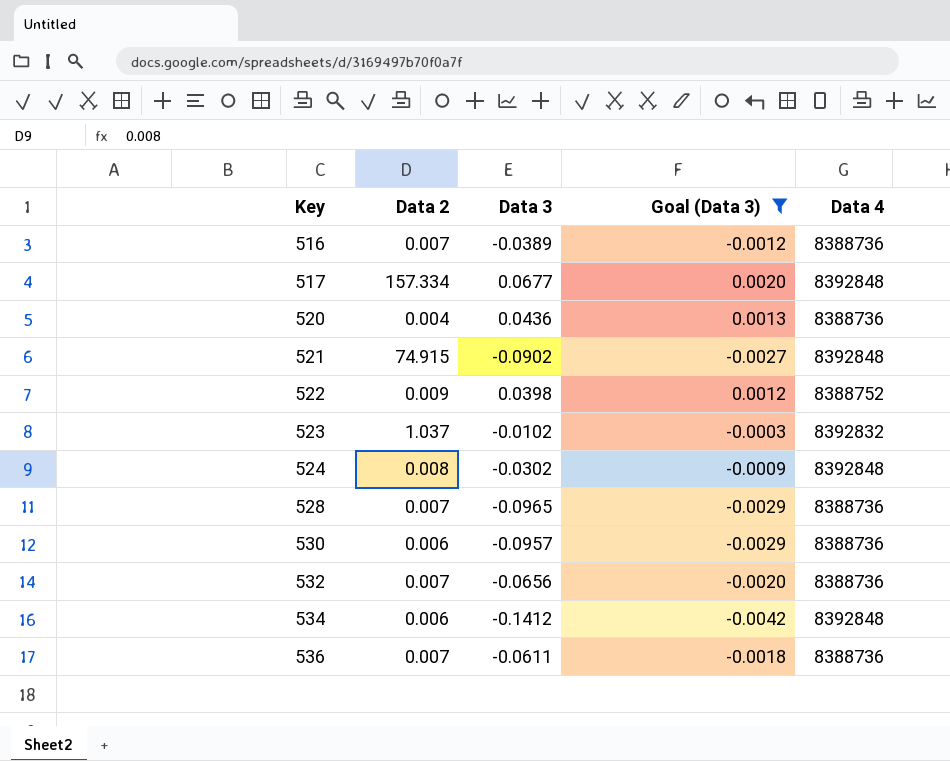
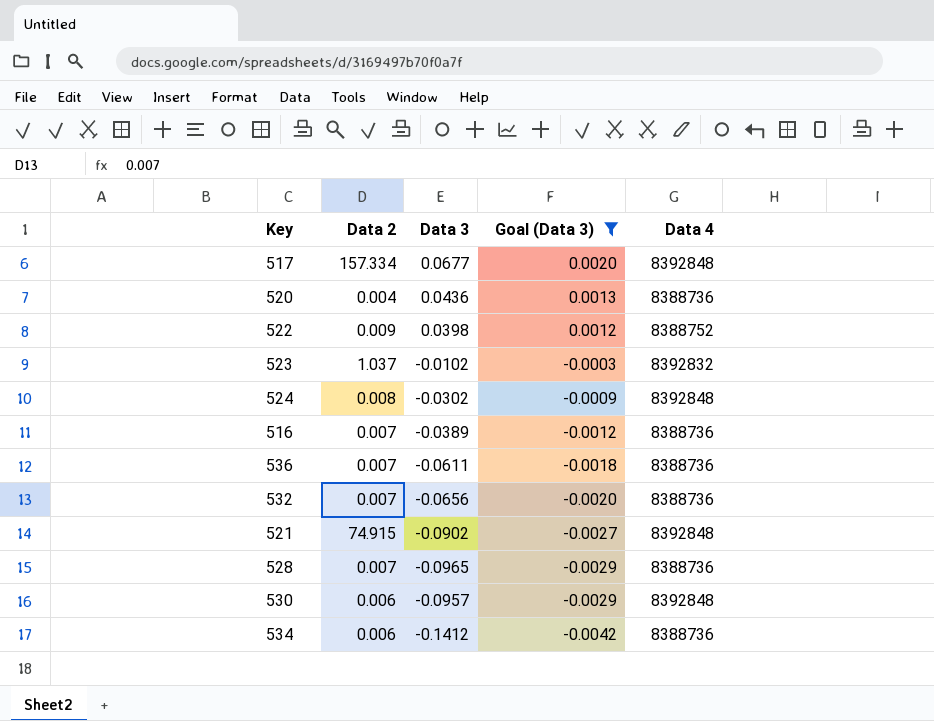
row order: Key ascending -> Goal (Data 3) descending
530 | Data 4: 8388736 -> 8392848
534 | Data 4: 8392848 -> 8388736

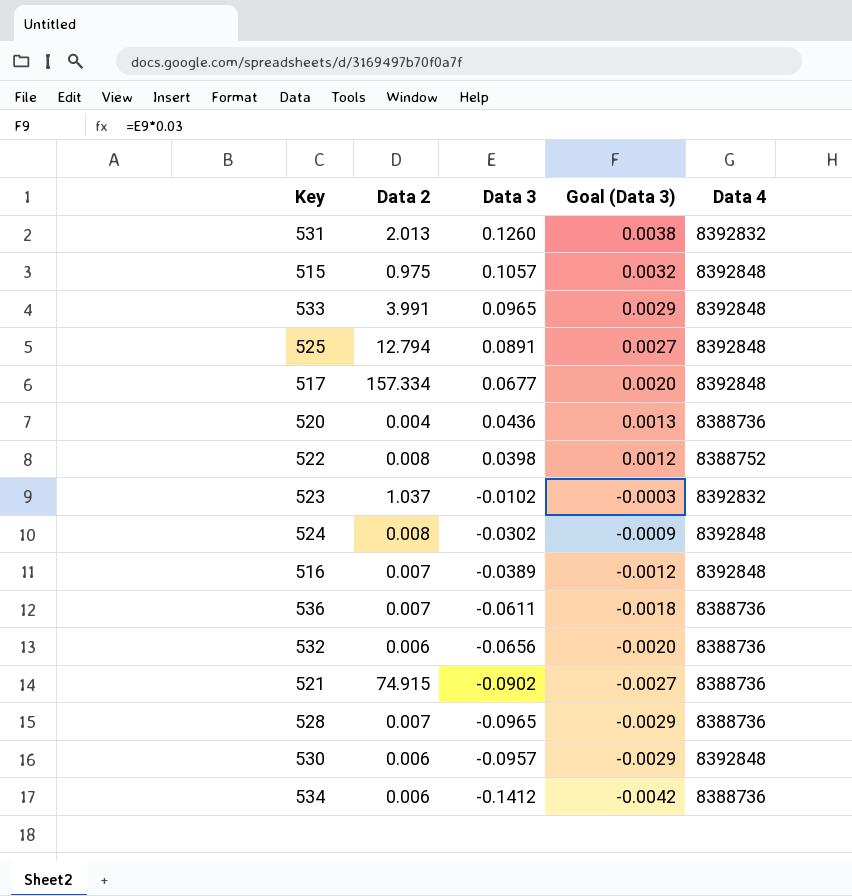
filter: Goal (Data 3) <= 0.0020 -> none
522 | Data 2: 0.009 -> 0.008
516 | Data 4: 8388736 -> 8392848
532 | Data 2: 0.007 -> 0.006
521 | Data 4: 8392848 -> 8388736

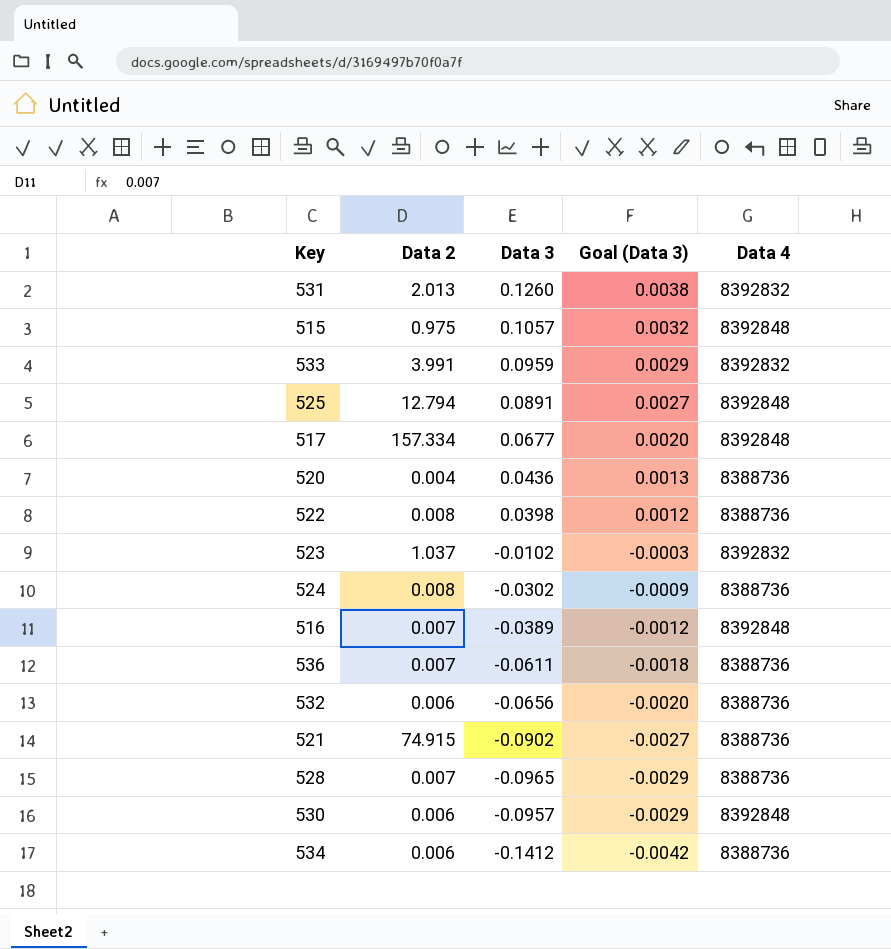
533 | Data 3: 0.0965 -> 0.0959
533 | Data 4: 8392848 -> 8392832
522 | Data 4: 8388752 -> 8388736
524 | Data 4: 8392848 -> 8388736

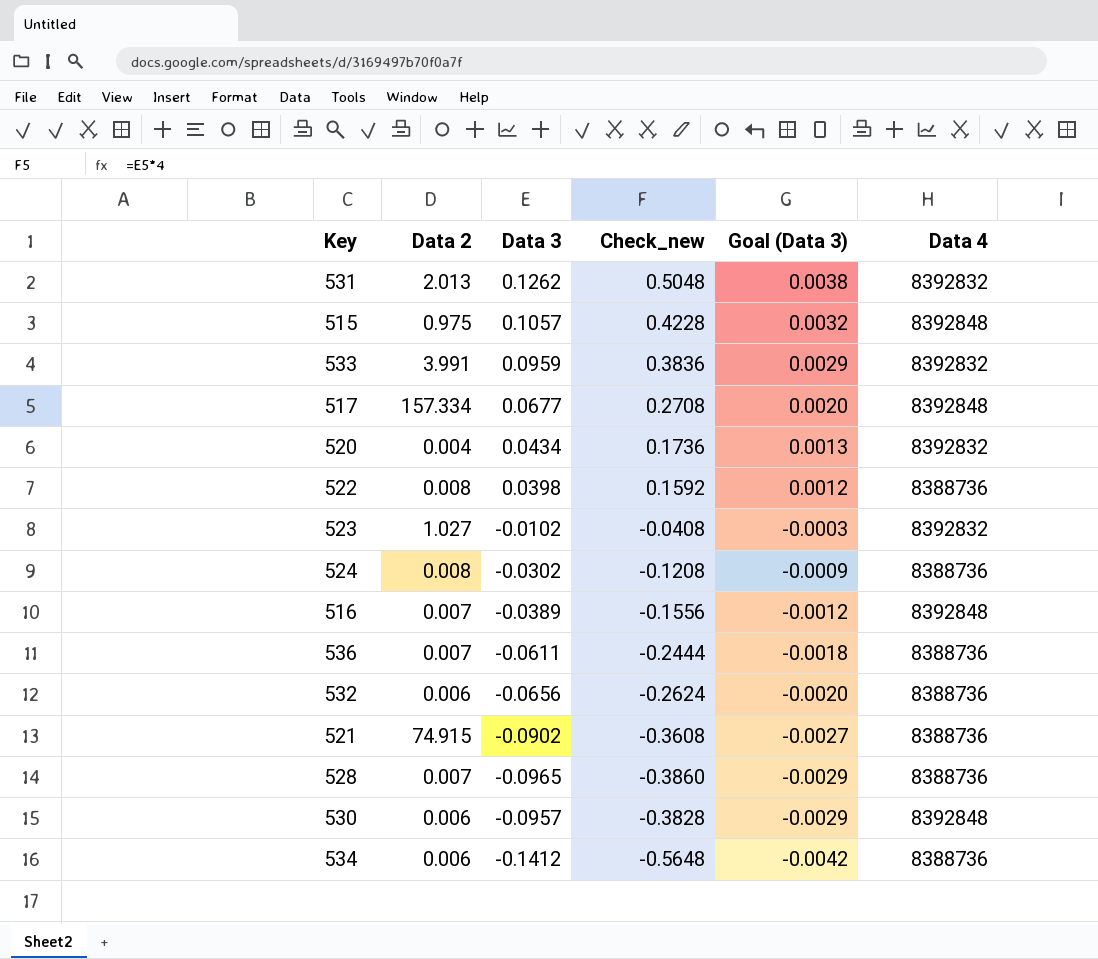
column Check_new | formula: none -> [Data 3] * 4
row 525: 12.794 | 0.0891 | 0.0027 | 8392848 -> none
531 | Data 3: 0.1260 -> 0.1262
520 | Data 3: 0.0436 -> 0.0434
520 | Data 4: 8388736 -> 8392832
523 | Data 2: 1.037 -> 1.027

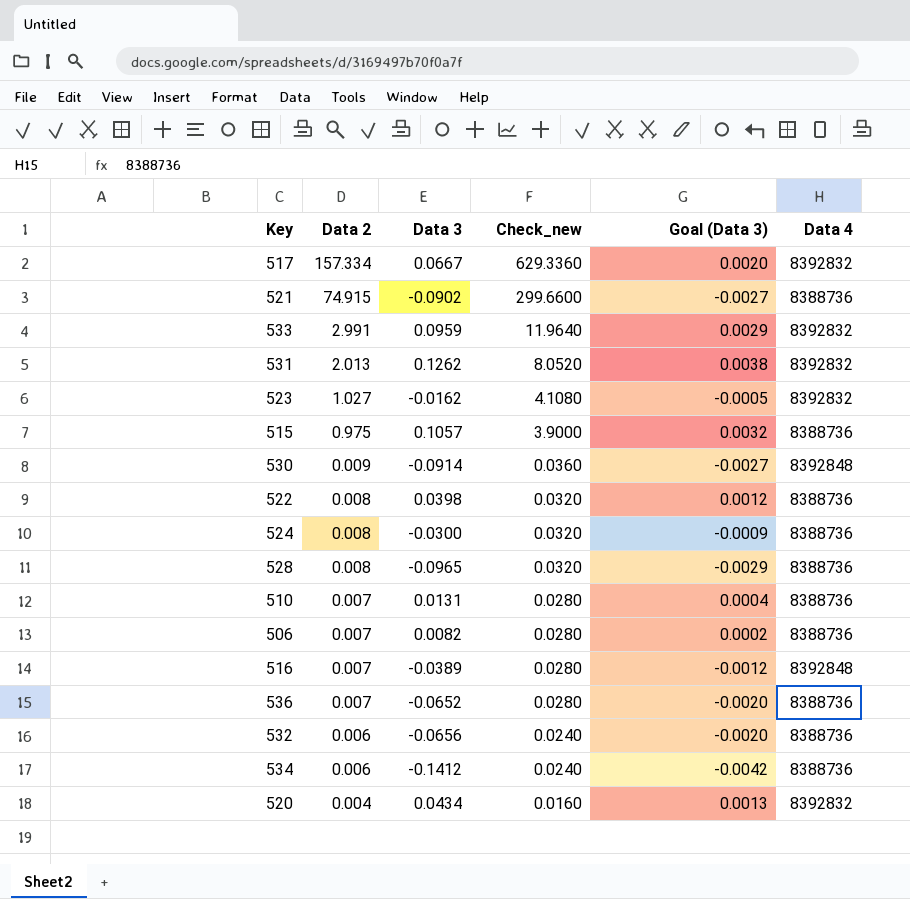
row order: Goal (Data 3) descending -> Data 2 descending
column Check_new | formula: [Data 3] * 4 -> [Data 2] * 4
517 | Data 3: 0.0677 -> 0.0667
517 | Data 4: 8392848 -> 8392832
533 | Data 2: 3.991 -> 2.991
523 | Data 3: -0.0102 -> -0.0162
523 | Goal (Data 3): -0.0003 -> -0.0005
515 | Data 4: 8392848 -> 8388736
530 | Data 2: 0.006 -> 0.009
530 | Data 3: -0.0957 -> -0.0914
530 | Goal (Data 3): -0.0029 -> -0.0027
524 | Data 3: -0.0302 -> -0.0300
528 | Data 2: 0.007 -> 0.008
row 510: none -> 0.007 | 0.0131 | 0.0280 | 0.0004 | 8388736
row 506: none -> 0.007 | 0.0082 | 0.0280 | 0.0002 | 8388736
536 | Data 3: -0.0611 -> -0.0652
536 | Goal (Data 3): -0.0018 -> -0.0020

